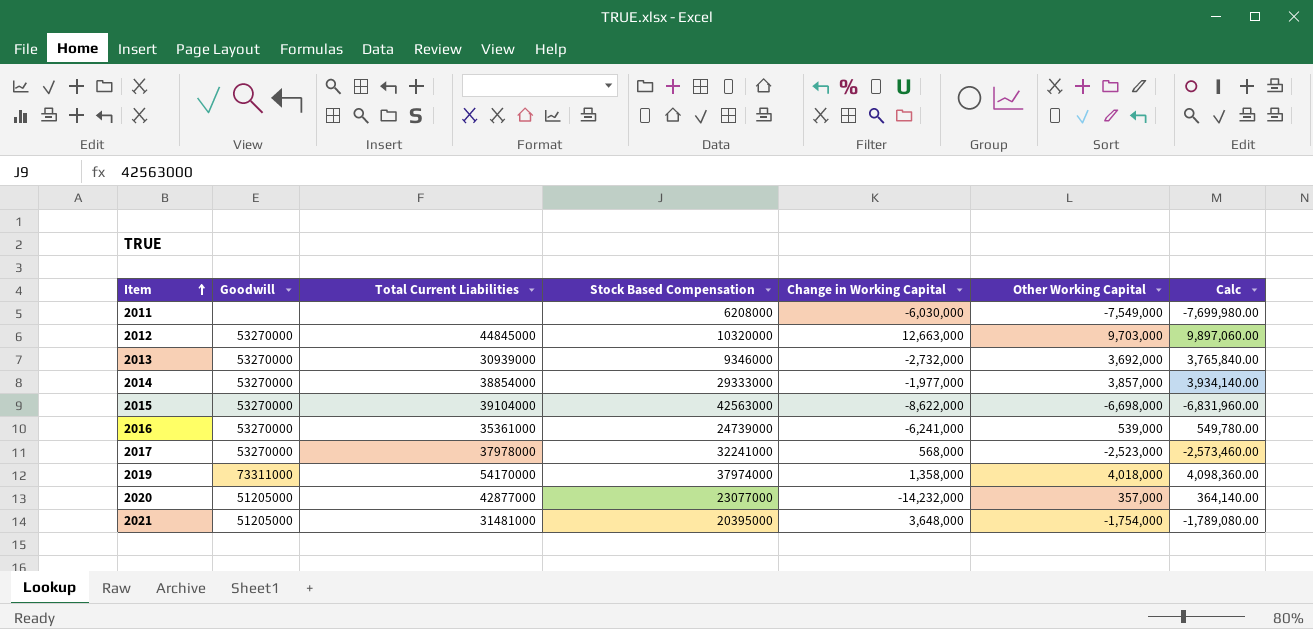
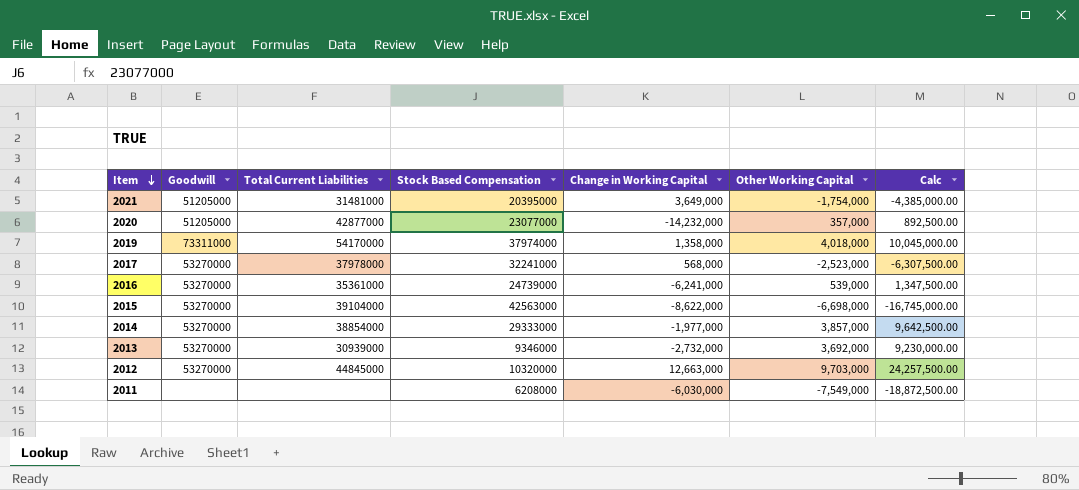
row order: Item ascending -> Item descending
column Calc | formula: [Other Working Capital] * 1.02 -> [Other Working Capital] * 2.5
2021 | Change in Working Capital: 3,648,000 -> 3,649,000

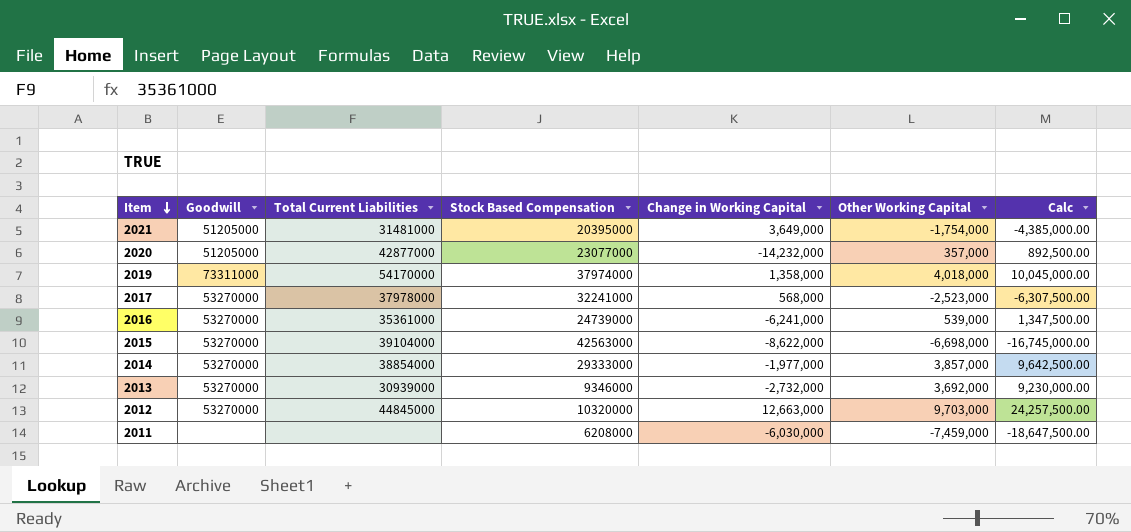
2011 | Other Working Capital: -7,549,000 -> -7,459,000
2011 | Calc: -18,872,500.00 -> -18,647,500.00

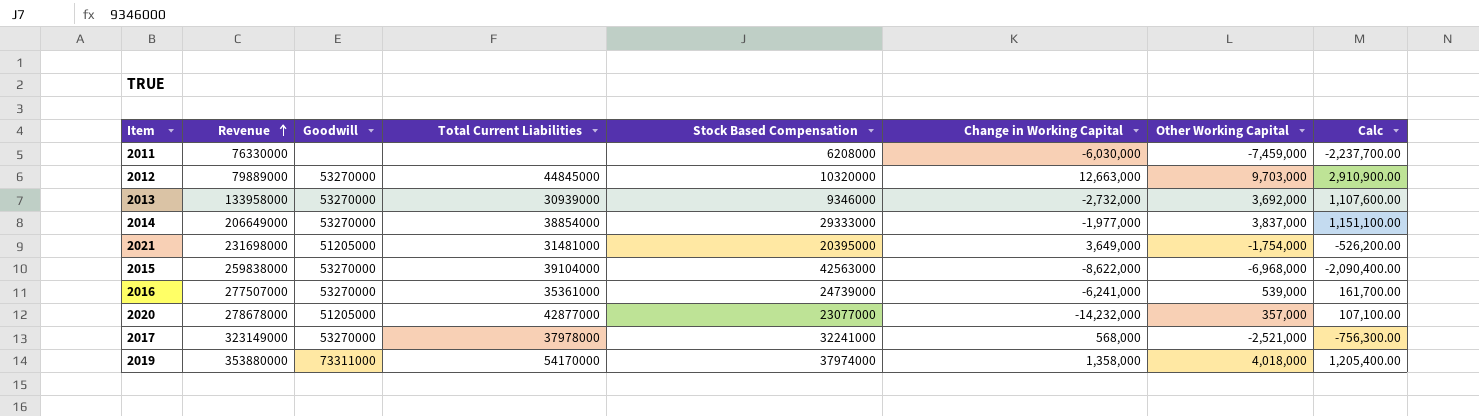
row order: Item descending -> Revenue ascending
column Revenue | position: none -> 2
column Calc | formula: [Other Working Capital] * 2.5 -> [Other Working Capital] * 0.3
2014 | Other Working Capital: 3,857,000 -> 3,837,000
2015 | Other Working Capital: -6,698,000 -> -6,968,000
2017 | Other Working Capital: -2,523,000 -> -2,521,000

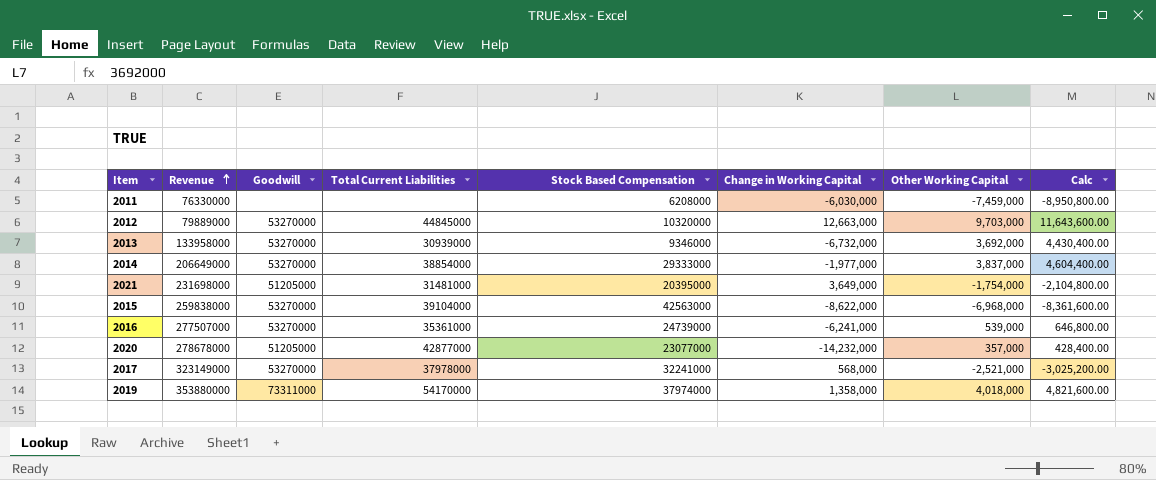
column Calc | formula: [Other Working Capital] * 0.3 -> [Other Working Capital] * 1.2
2013 | Change in Working Capital: -2,732,000 -> -6,732,000

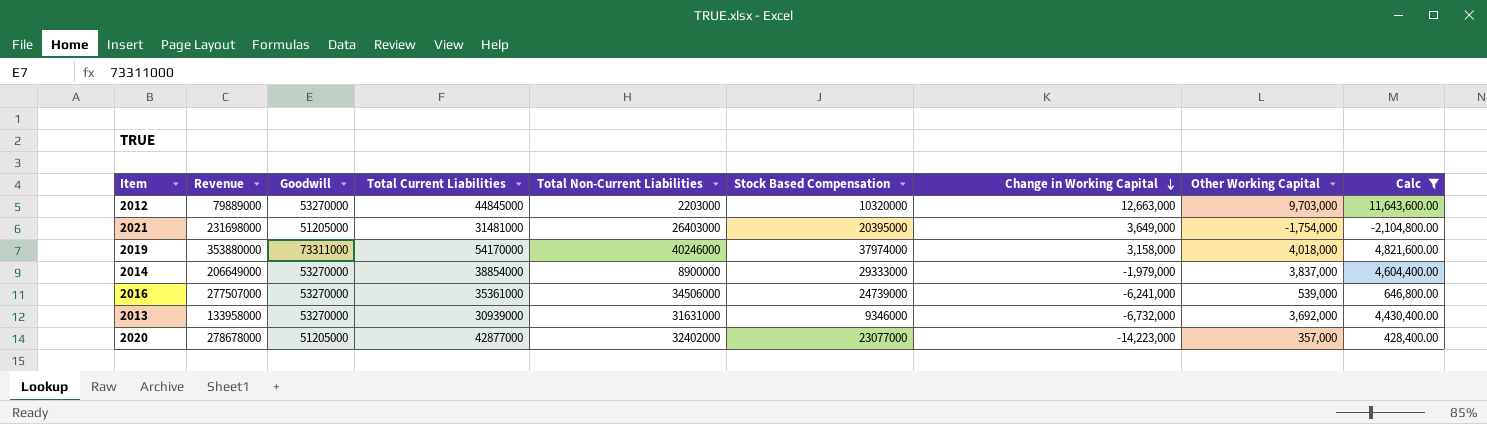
filter: none -> Calc >= -2,104,800.00
row order: Revenue ascending -> Change in Working Capital descending
column Total Non-Current Liabilities | position: none -> 5
2019 | Change in Working Capital: 1,358,000 -> 3,158,000
2014 | Change in Working Capital: -1,977,000 -> -1,979,000
2020 | Change in Working Capital: -14,232,000 -> -14,223,000

